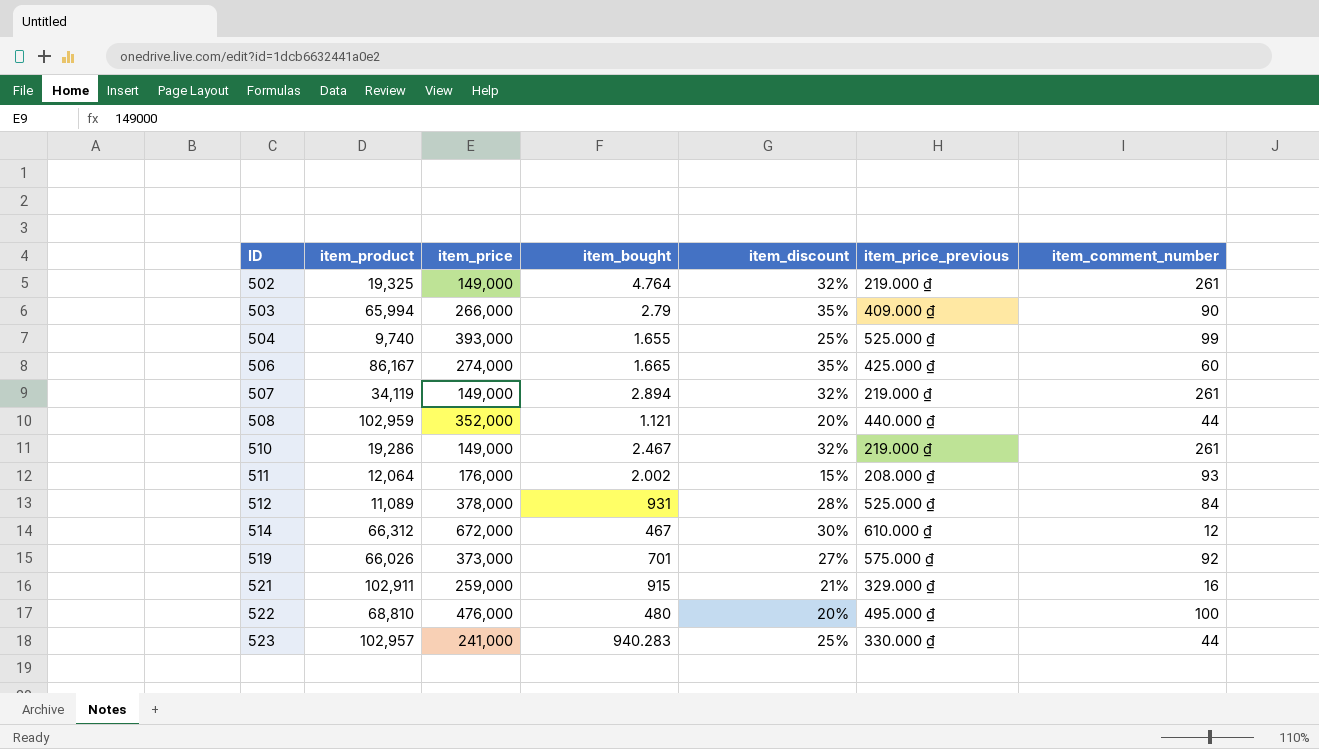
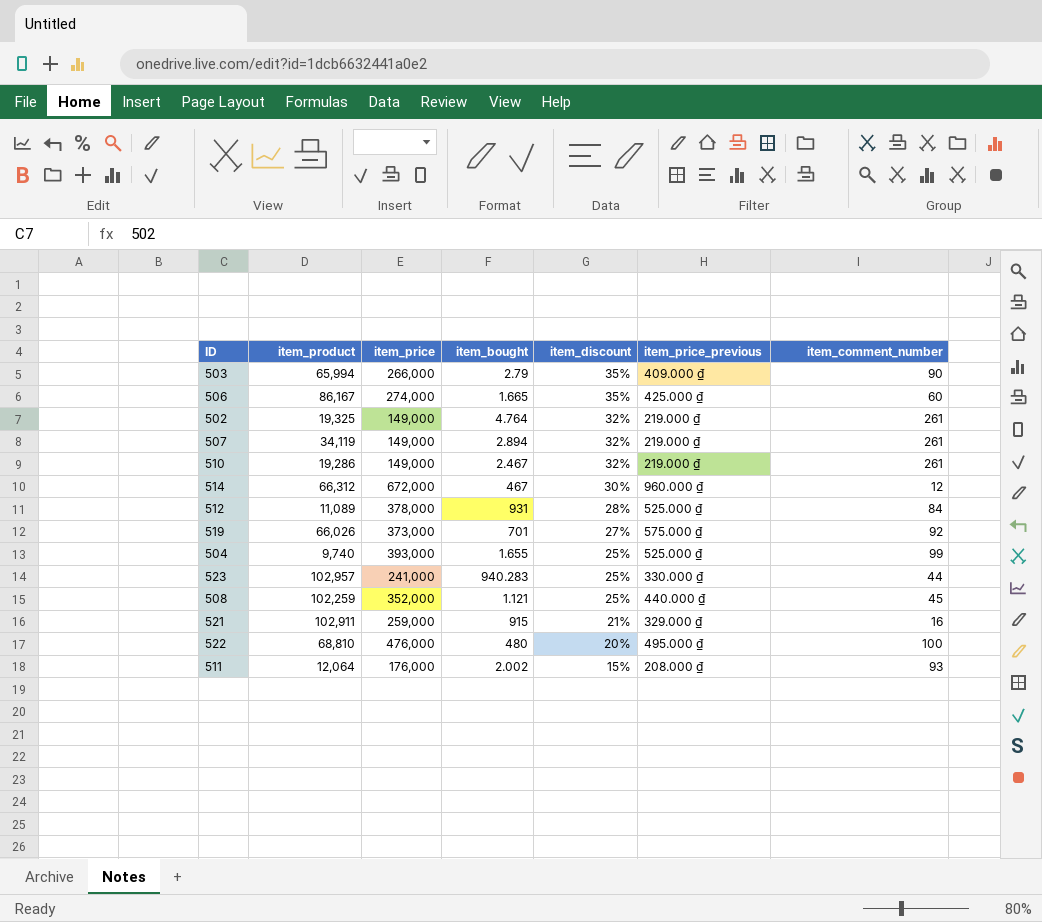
row order: ID ascending -> item_discount descending
514 | item_price_previous: 610.000 ₫ -> 960.000 ₫
508 | item_product: 102,959 -> 102,259
508 | item_discount: 20% -> 25%
508 | item_comment_number: 44 -> 45

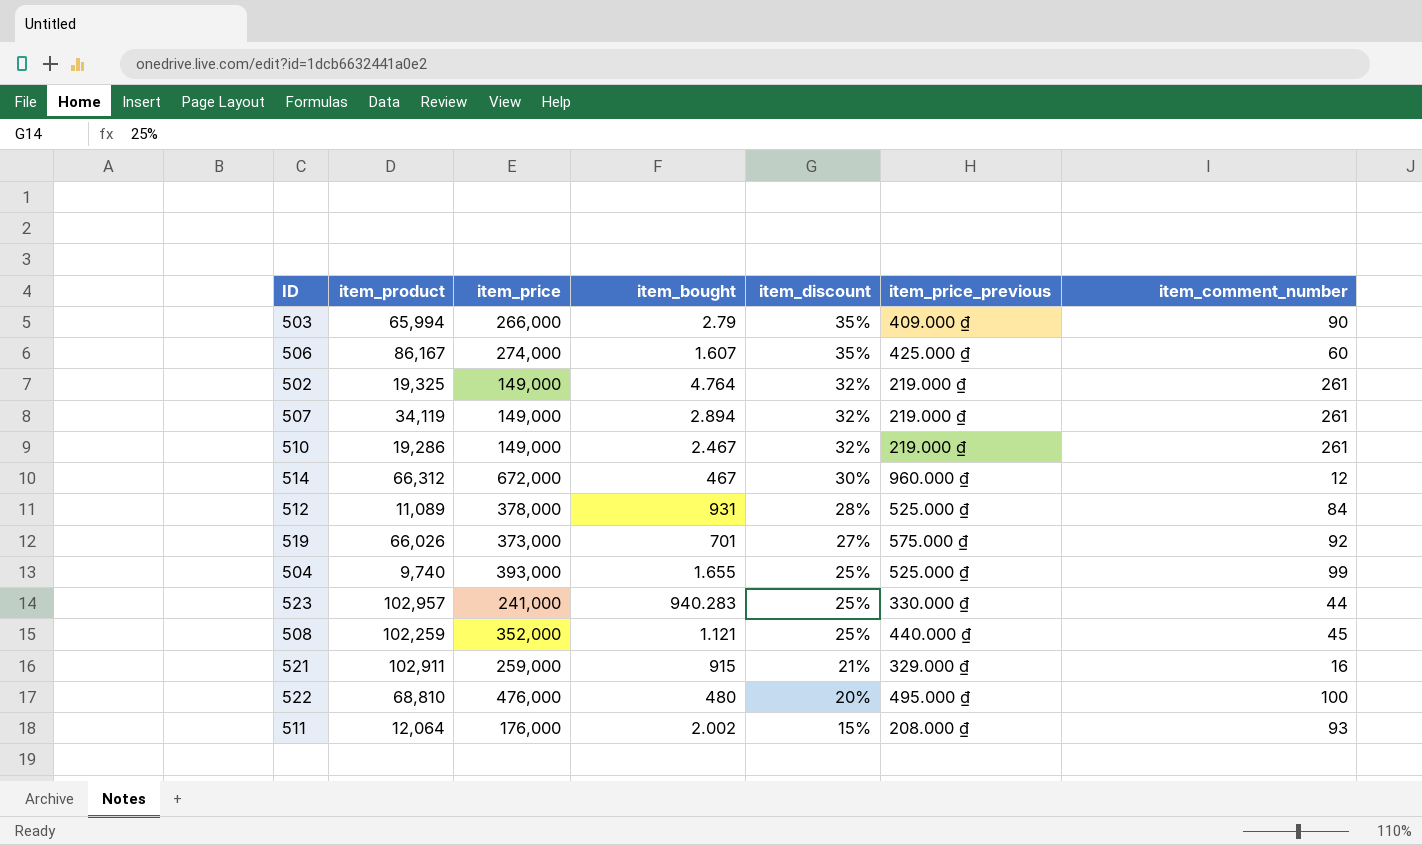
506 | item_bought: 1.665 -> 1.607

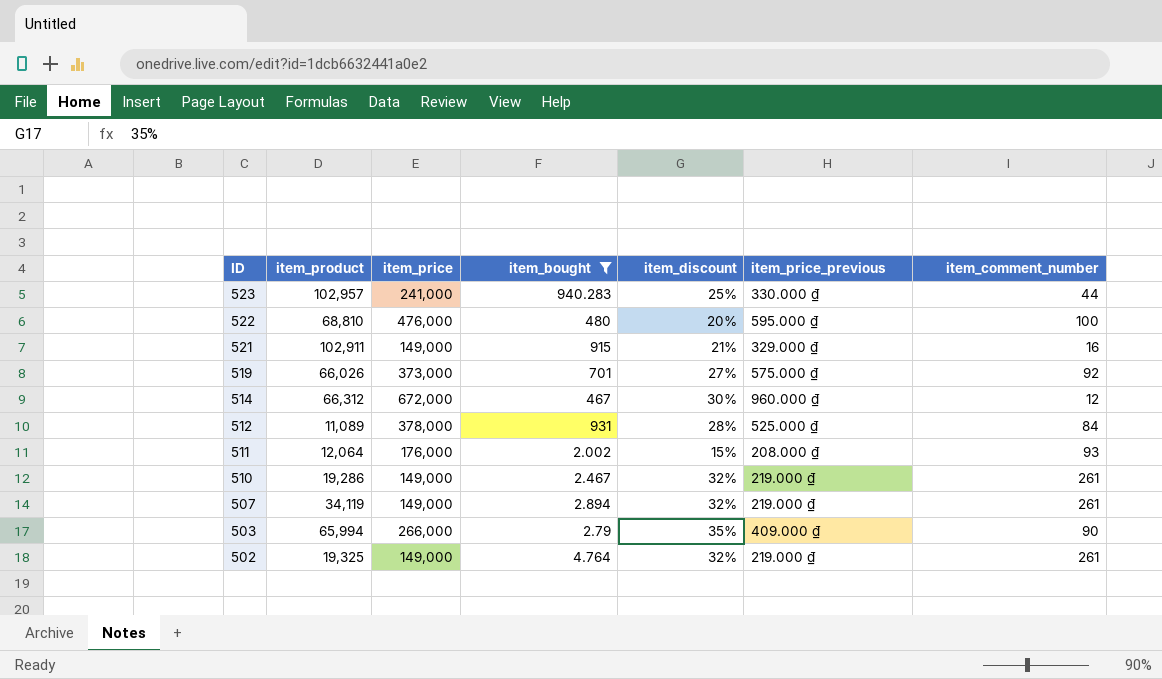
filter: none -> item_bought >= 2.002
row order: item_discount descending -> ID descending
522 | item_price_previous: 495.000 ₫ -> 595.000 ₫
521 | item_price: 259,000 -> 149,000

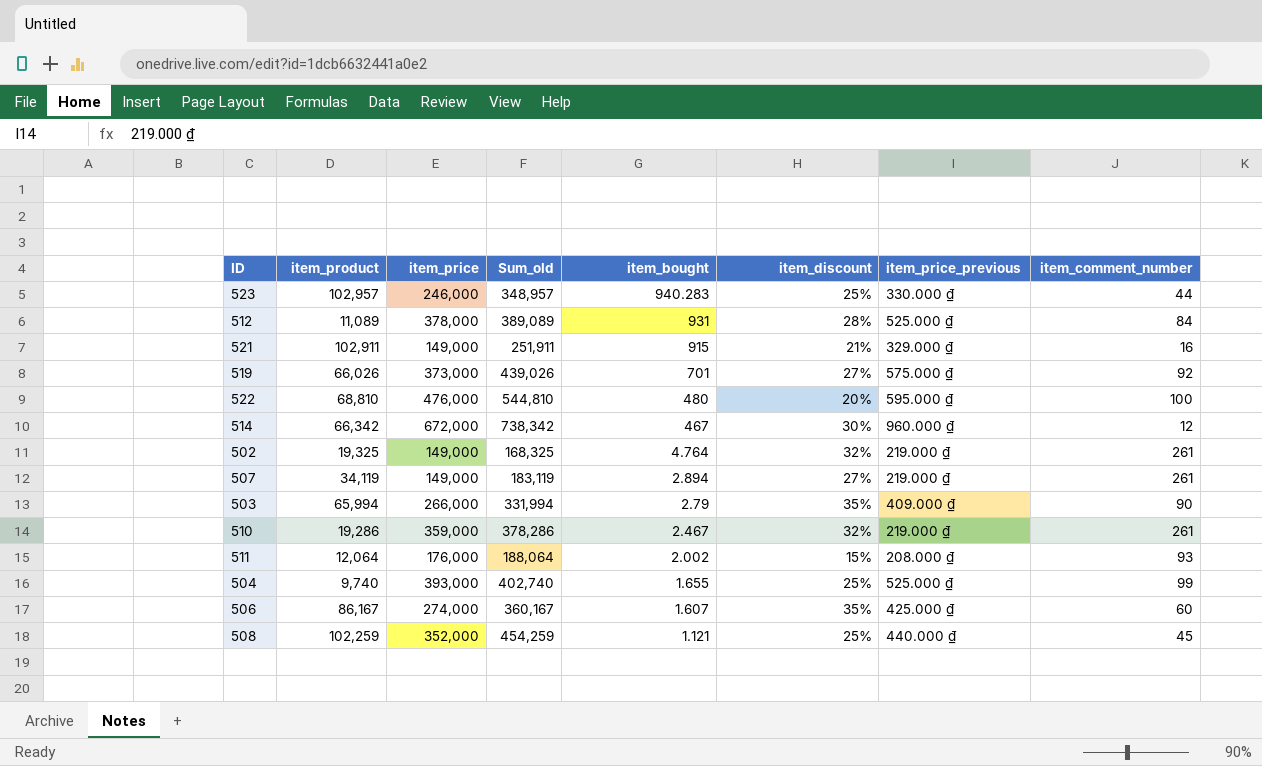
filter: item_bought >= 2.002 -> none
row order: ID descending -> item_bought descending
column Sum_old | formula: none -> [item_product] + [item_price]
523 | item_price: 241,000 -> 246,000
514 | item_product: 66,312 -> 66,342
507 | item_discount: 32% -> 27%
510 | item_price: 149,000 -> 359,000

